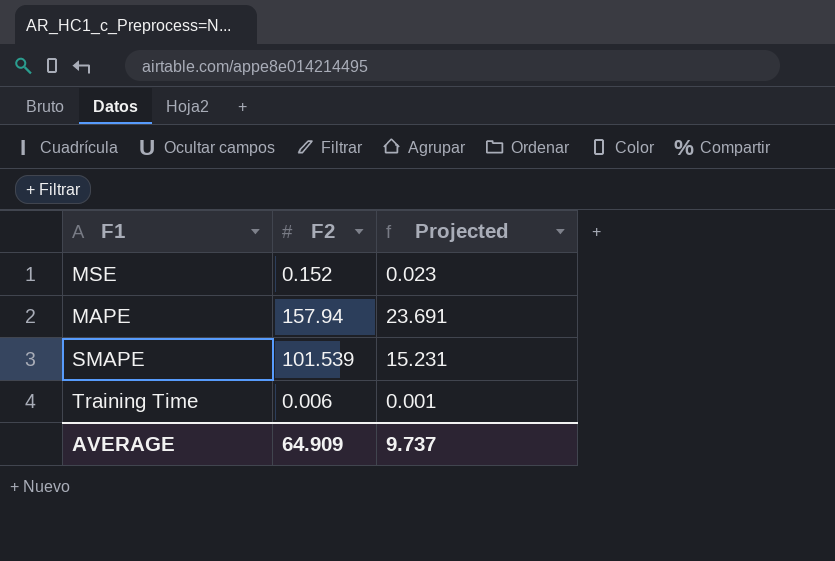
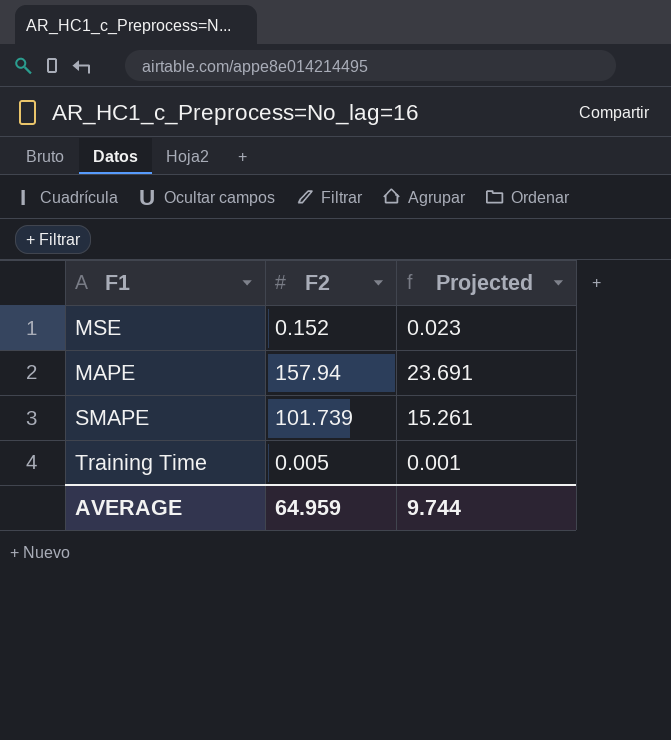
SMAPE | F2: 101.539 -> 101.739
SMAPE | Projected: 15.231 -> 15.261
Training Time | F2: 0.006 -> 0.005
AVERAGE | F2: 64.909 -> 64.959
AVERAGE | Projected: 9.737 -> 9.744

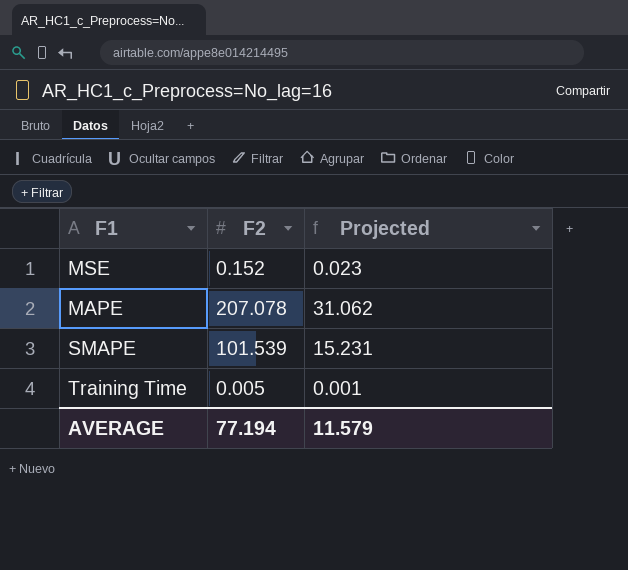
MAPE | F2: 157.94 -> 207.078
MAPE | Projected: 23.691 -> 31.062
SMAPE | F2: 101.739 -> 101.539
SMAPE | Projected: 15.261 -> 15.231
AVERAGE | F2: 64.959 -> 77.194
AVERAGE | Projected: 9.744 -> 11.579

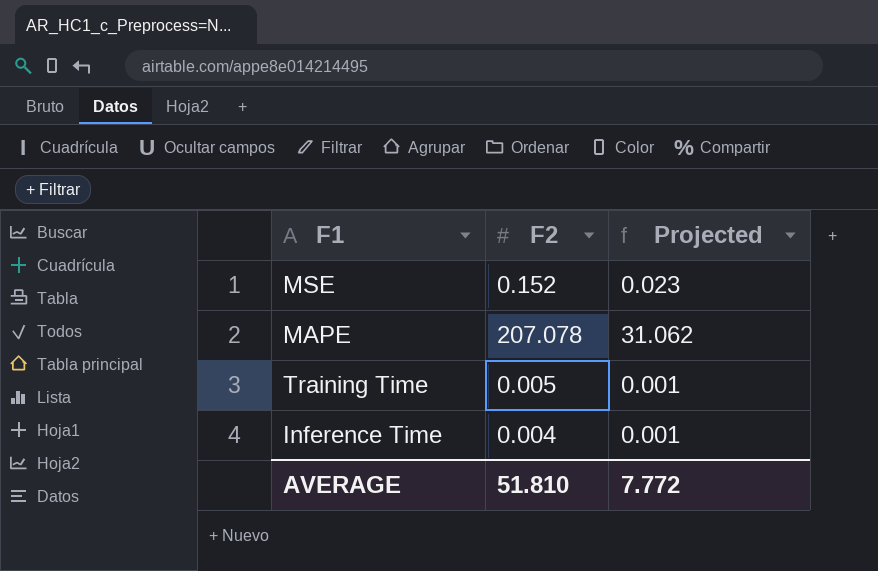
row SMAPE: 101.539 | 15.231 -> none
row Inference Time: none -> 0.004 | 0.001
AVERAGE | F2: 77.194 -> 51.810
AVERAGE | Projected: 11.579 -> 7.772

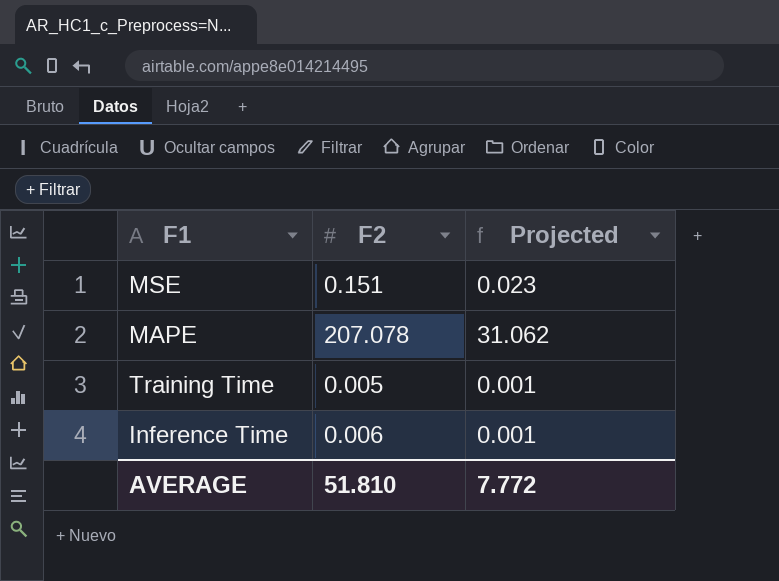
MSE | F2: 0.152 -> 0.151
Inference Time | F2: 0.004 -> 0.006

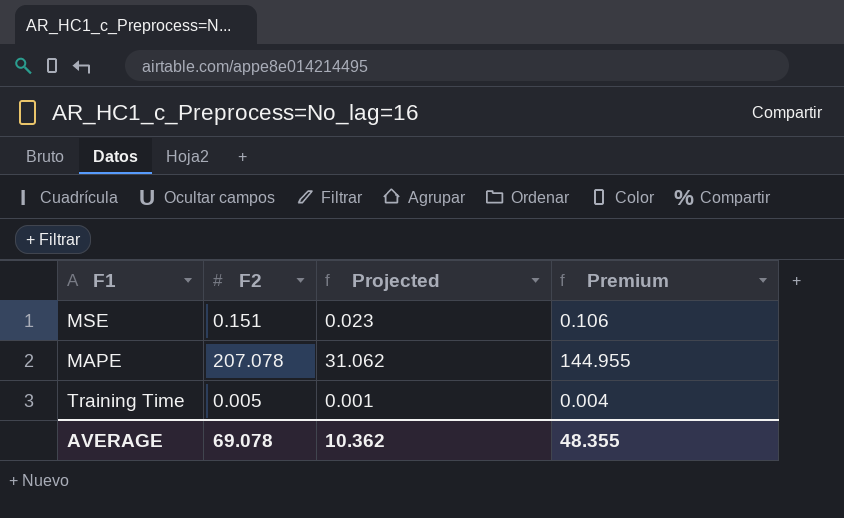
column Premium | formula: none -> [F2] * 0.7
row Inference Time: 0.006 | 0.001 -> none
AVERAGE | F2: 51.810 -> 69.078
AVERAGE | Projected: 7.772 -> 10.362

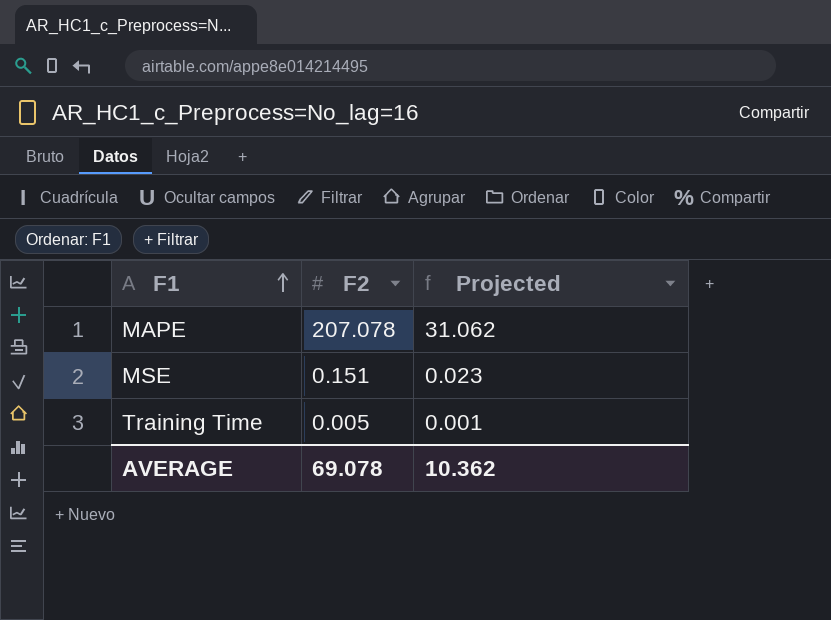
row order: none -> F1 ascending
column Premium | formula: [F2] * 0.7 -> none

